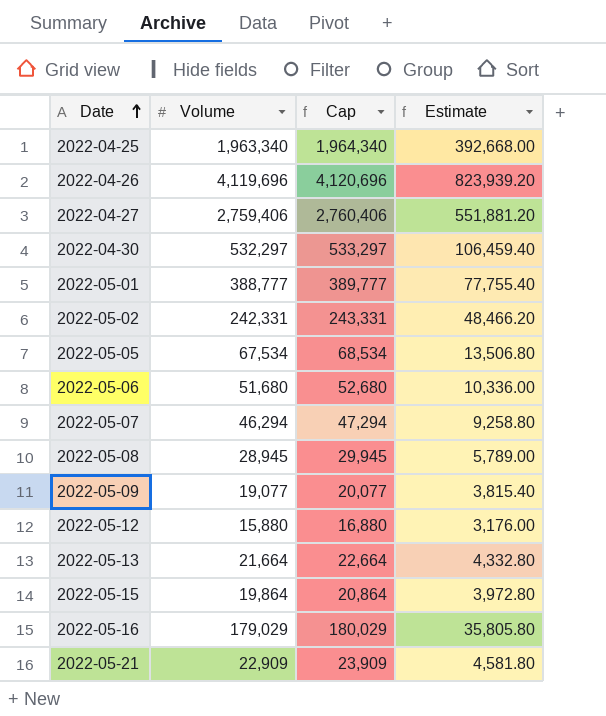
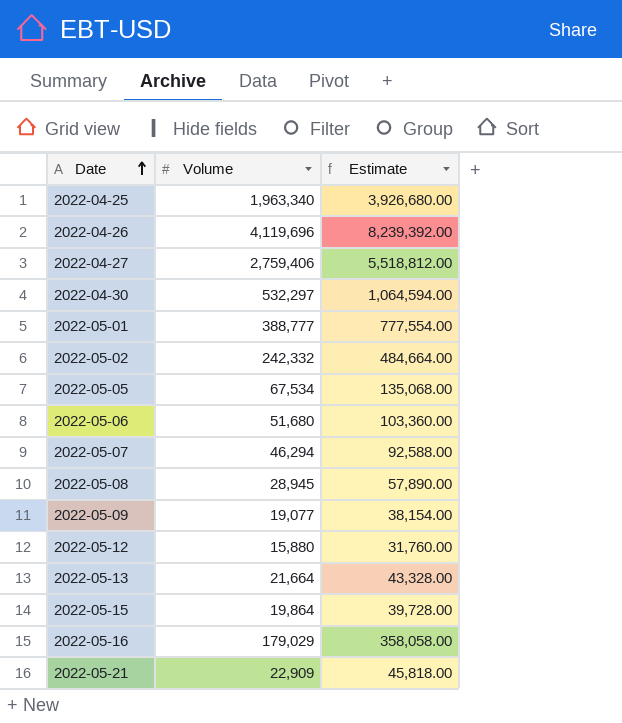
column Cap | formula: [Volume] + 1000 -> none
column Estimate | formula: [Volume] * 0.2 -> [Volume] * 2
2022-05-02 | Volume: 242,331 -> 242,332

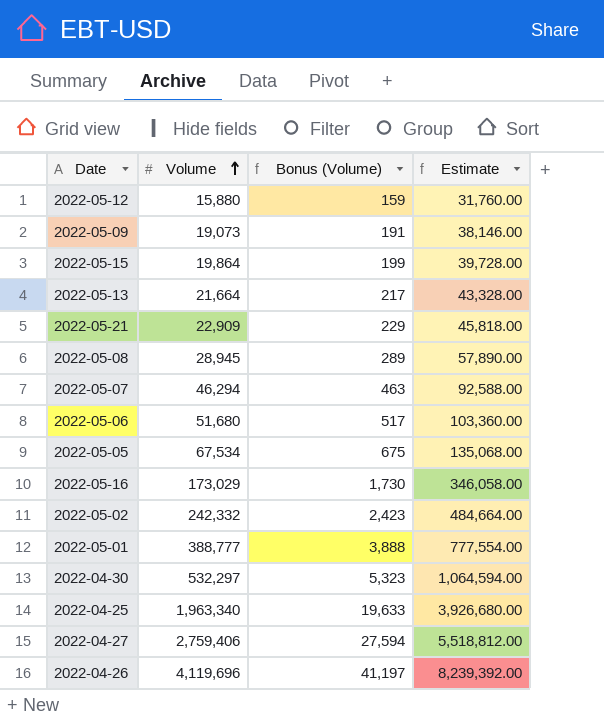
row order: Date ascending -> Volume ascending
column Bonus (Volume) | formula: none -> [Volume] * 0.01
2022-05-09 | Volume: 19,077 -> 19,073
2022-05-09 | Estimate: 38,154.00 -> 38,146.00
2022-05-16 | Volume: 179,029 -> 173,029
2022-05-16 | Estimate: 358,058.00 -> 346,058.00

